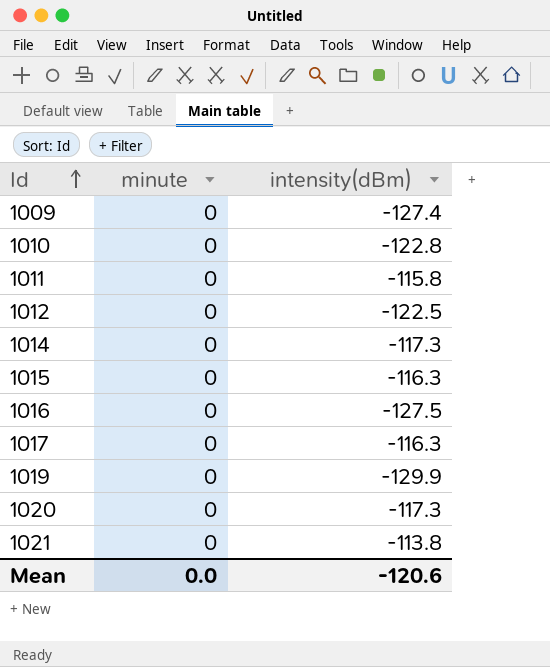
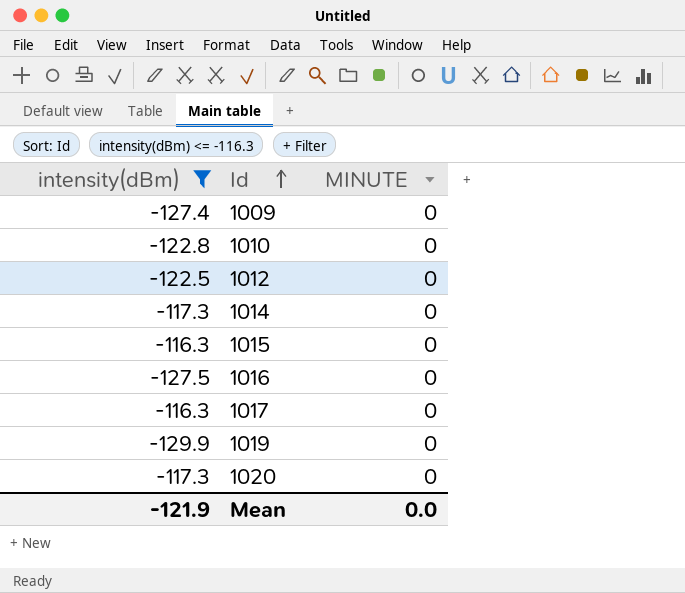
filter: none -> intensity(dBm) <= -116.3
column intensity(dBm) | position: 3 -> 1
column name: minute -> MINUTE
Mean | intensity(dBm): -120.6 -> -121.9

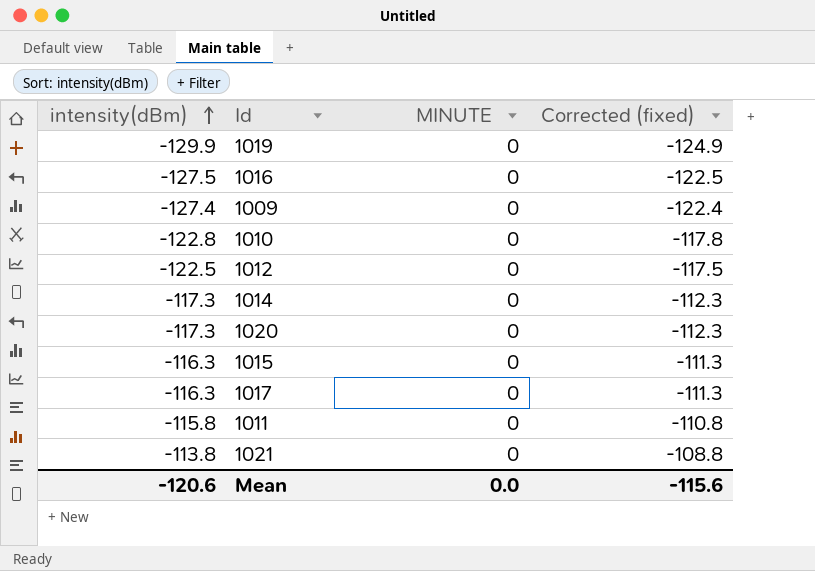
filter: intensity(dBm) <= -116.3 -> none
row order: Id ascending -> intensity(dBm) ascending
column Corrected (fixed) | formula: none -> [intensity(dBm)] + 5
Mean | intensity(dBm): -121.9 -> -120.6

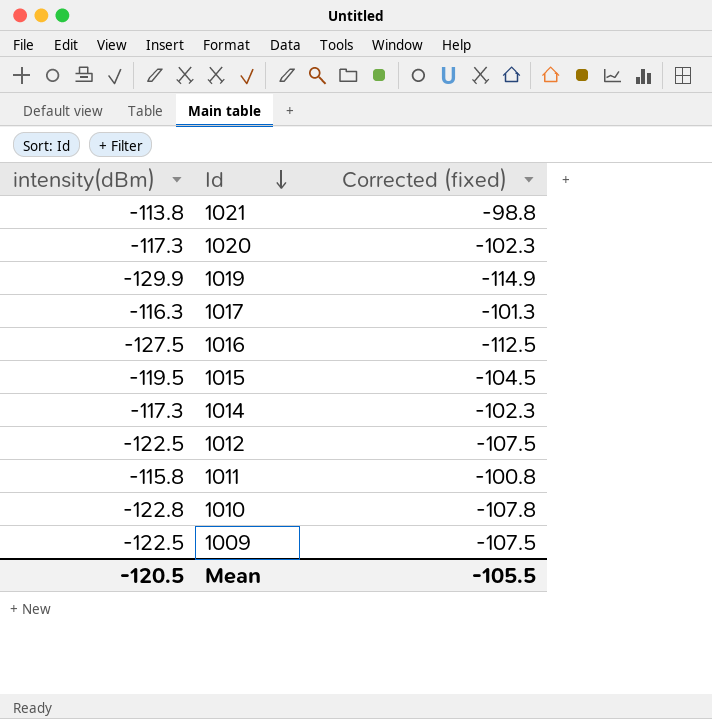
row order: intensity(dBm) ascending -> Id descending
column MINUTE | position: 3 -> none
column Corrected (fixed) | formula: [intensity(dBm)] + 5 -> [intensity(dBm)] + 15
1015 | intensity(dBm): -116.3 -> -119.5
1009 | intensity(dBm): -127.4 -> -122.5
Mean | intensity(dBm): -120.6 -> -120.5
Mean | Corrected (fixed): -115.6 -> -105.5

